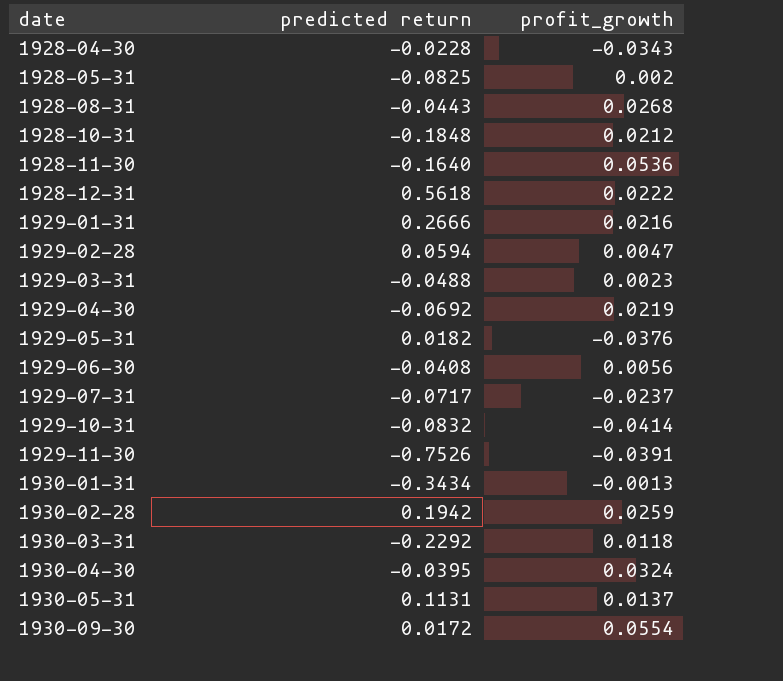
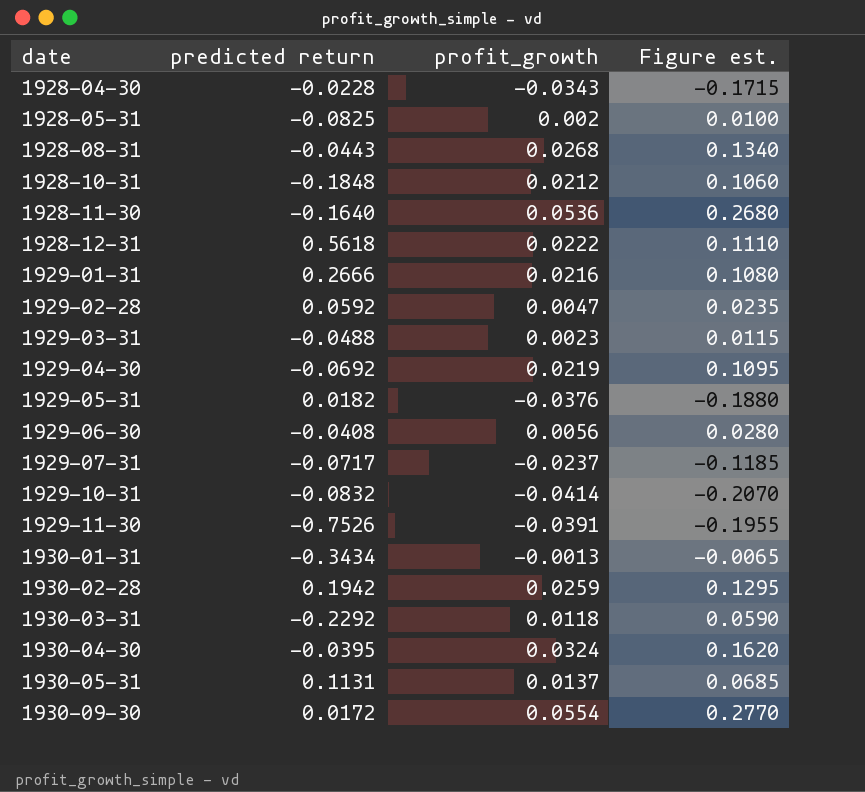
column Figure est. | formula: none -> [profit_growth] * 5
1929-02-28 | predicted return: 0.0594 -> 0.0592

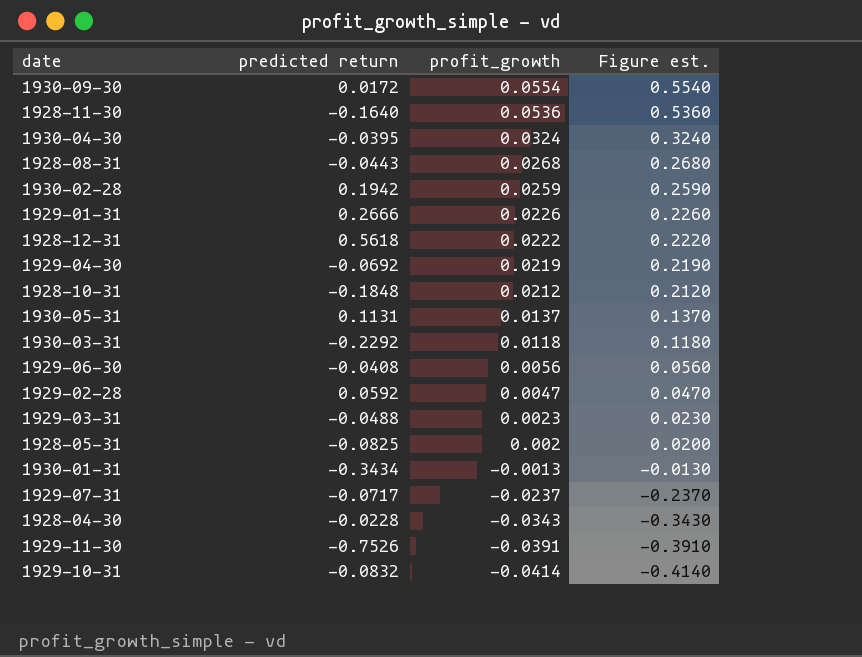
row order: date ascending -> profit_growth descending
column Figure est. | formula: [profit_growth] * 5 -> [profit_growth] * 10
row 1929-05-31: 0.0182 | -0.0376 | -0.1880 -> none
1929-01-31 | profit_growth: 0.0216 -> 0.0226

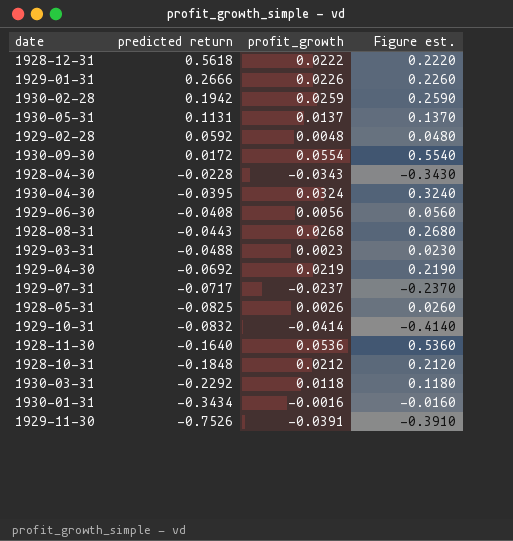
row order: profit_growth descending -> predicted return descending
1929-02-28 | profit_growth: 0.0047 -> 0.0048
1929-02-28 | Figure est.: 0.0470 -> 0.0480
1928-05-31 | profit_growth: 0.002 -> 0.0026
1928-05-31 | Figure est.: 0.0200 -> 0.0260
1930-01-31 | profit_growth: -0.0013 -> -0.0016
1930-01-31 | Figure est.: -0.0130 -> -0.0160

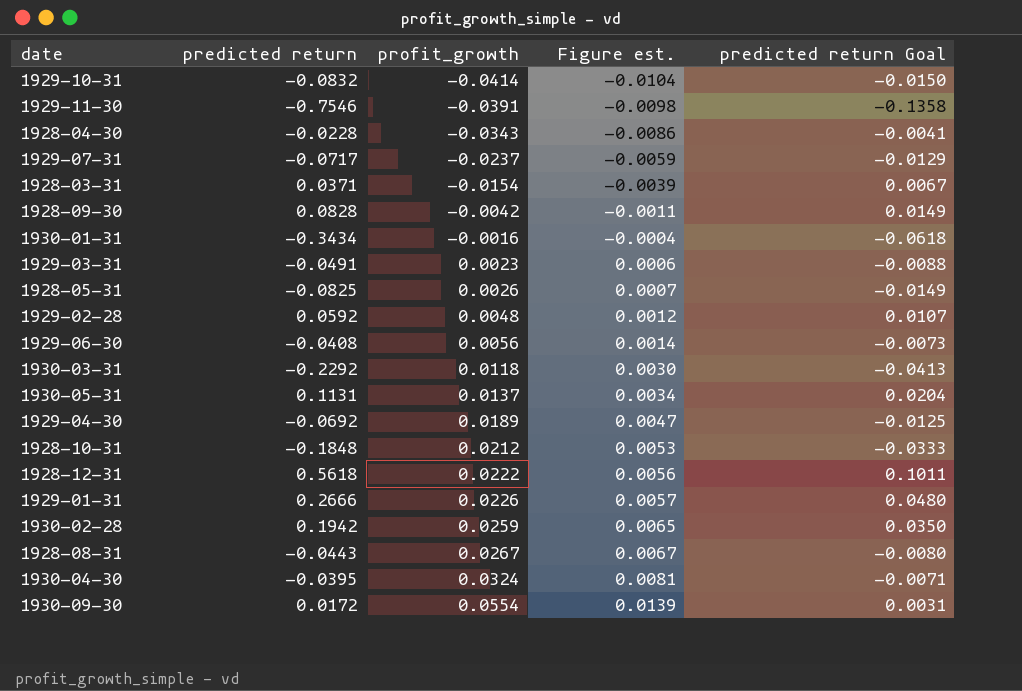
row order: predicted return descending -> profit_growth ascending
column Figure est. | formula: [profit_growth] * 10 -> [profit_growth] * 0.25
column predicted return Goal | formula: none -> [predicted return] * 0.18
row 1928-11-30: -0.1640 | 0.0536 | 0.5360 -> none
1929-11-30 | predicted return: -0.7526 -> -0.7546
row 1928-03-31: none -> 0.0371 | -0.0154 | -0.0039 | 0.0067
row 1928-09-30: none -> 0.0828 | -0.0042 | -0.0011 | 0.0149
1929-03-31 | predicted return: -0.0488 -> -0.0491
1929-04-30 | profit_growth: 0.0219 -> 0.0189
1928-08-31 | profit_growth: 0.0268 -> 0.0267

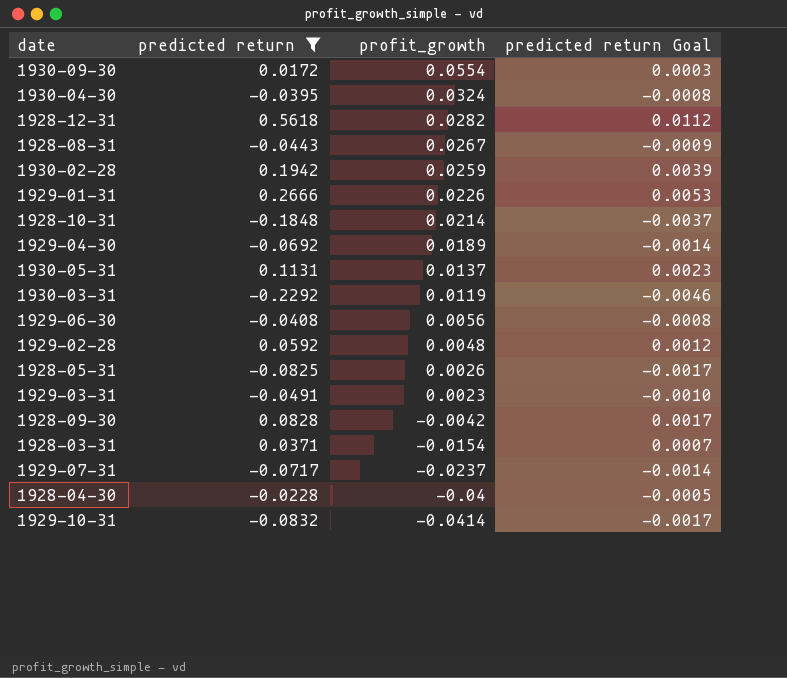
filter: none -> predicted return >= -0.2292
row order: profit_growth ascending -> profit_growth descending
column Figure est. | formula: [profit_growth] * 0.25 -> none
column predicted return Goal | formula: [predicted return] * 0.18 -> [predicted return] * 0.02
1928-12-31 | profit_growth: 0.0222 -> 0.0282
1928-10-31 | profit_growth: 0.0212 -> 0.0214
1930-03-31 | profit_growth: 0.0118 -> 0.0119
1928-04-30 | profit_growth: -0.0343 -> -0.04

